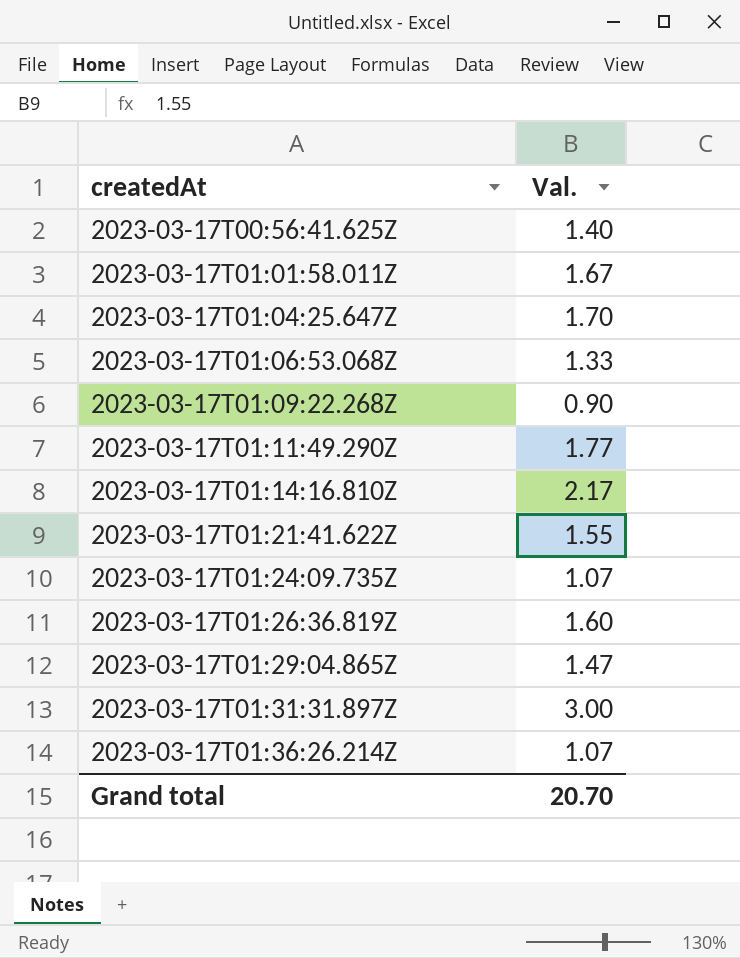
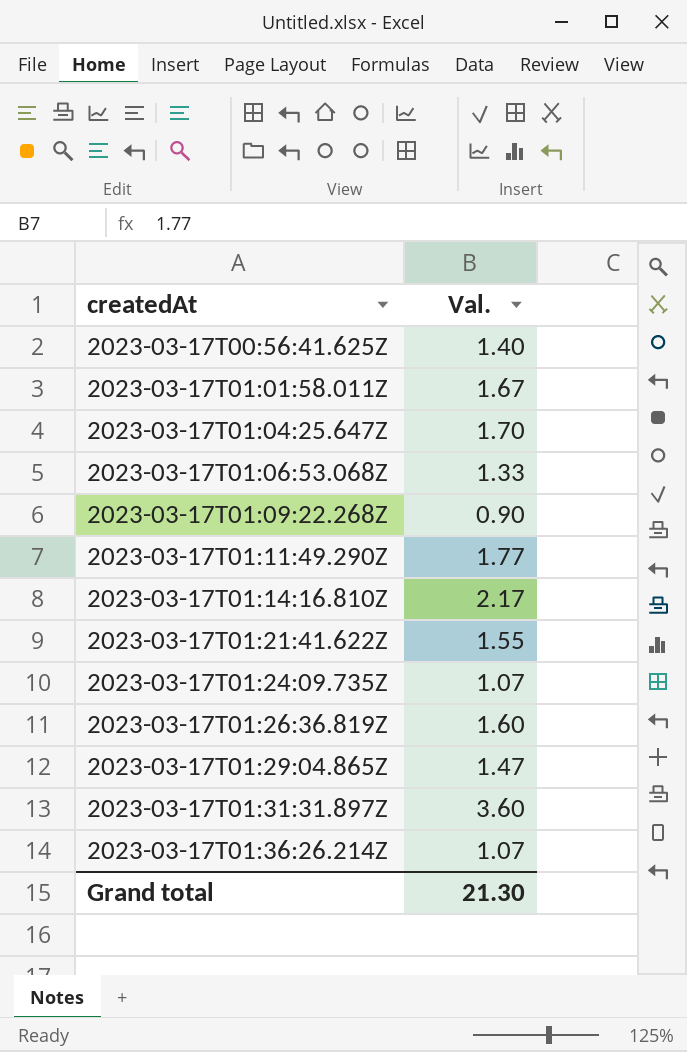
2023-03-17T01:31:31.897Z | Val.: 3.00 -> 3.60
Grand total | Val.: 20.70 -> 21.30

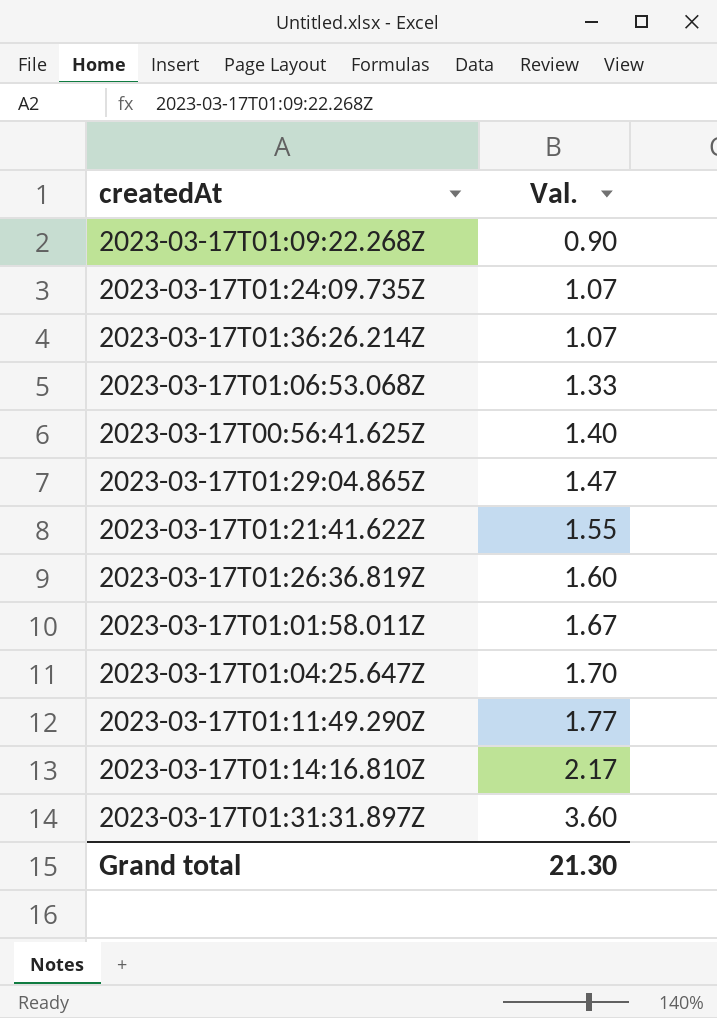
row order: createdAt ascending -> Val. ascending

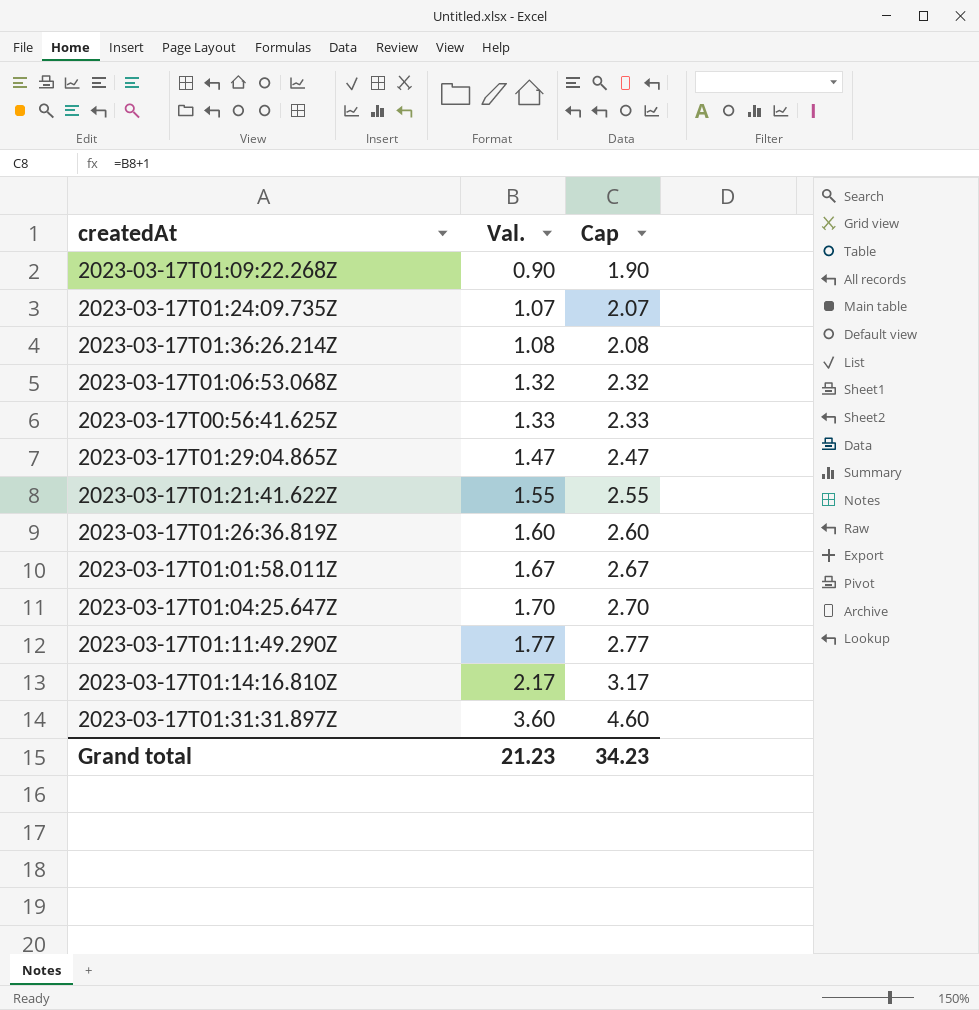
column Cap | formula: none -> [Val.] + 1
2023-03-17T01:36:26.214Z | Val.: 1.07 -> 1.08
2023-03-17T01:06:53.068Z | Val.: 1.33 -> 1.32
2023-03-17T00:56:41.625Z | Val.: 1.40 -> 1.33
Grand total | Val.: 21.30 -> 21.23

